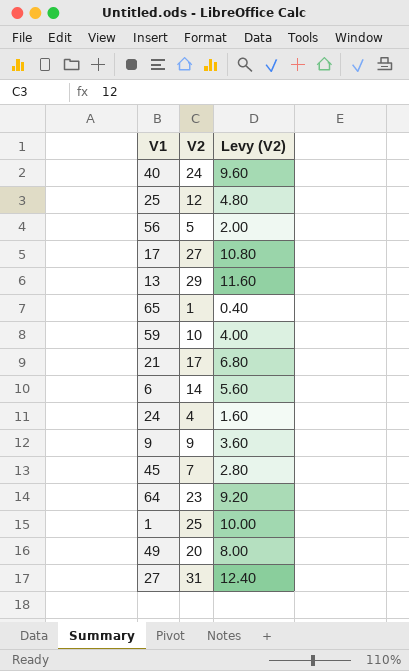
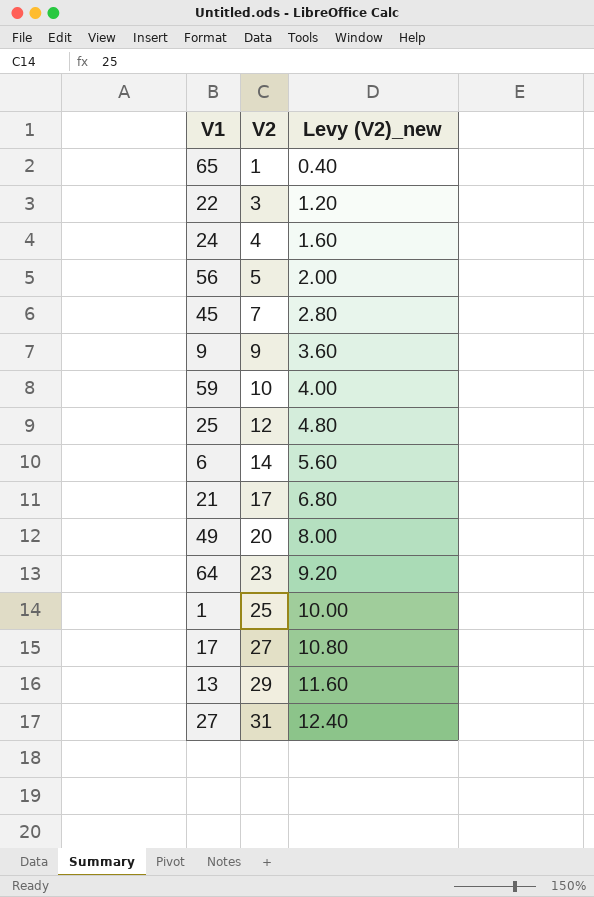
row order: none -> V2 ascending
column name: Levy (V2) -> Levy (V2)_new
row 40: 24 | 9.60 -> none
row 22: none -> 3 | 1.20

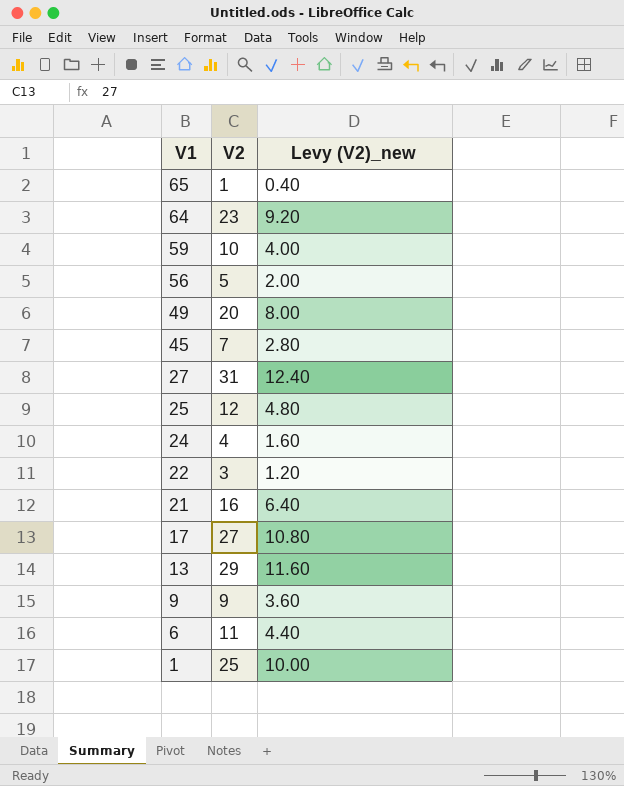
row order: V2 ascending -> V1 descending
21 | V2: 17 -> 16
21 | Levy (V2)_new: 6.80 -> 6.40
6 | V2: 14 -> 11
6 | Levy (V2)_new: 5.60 -> 4.40

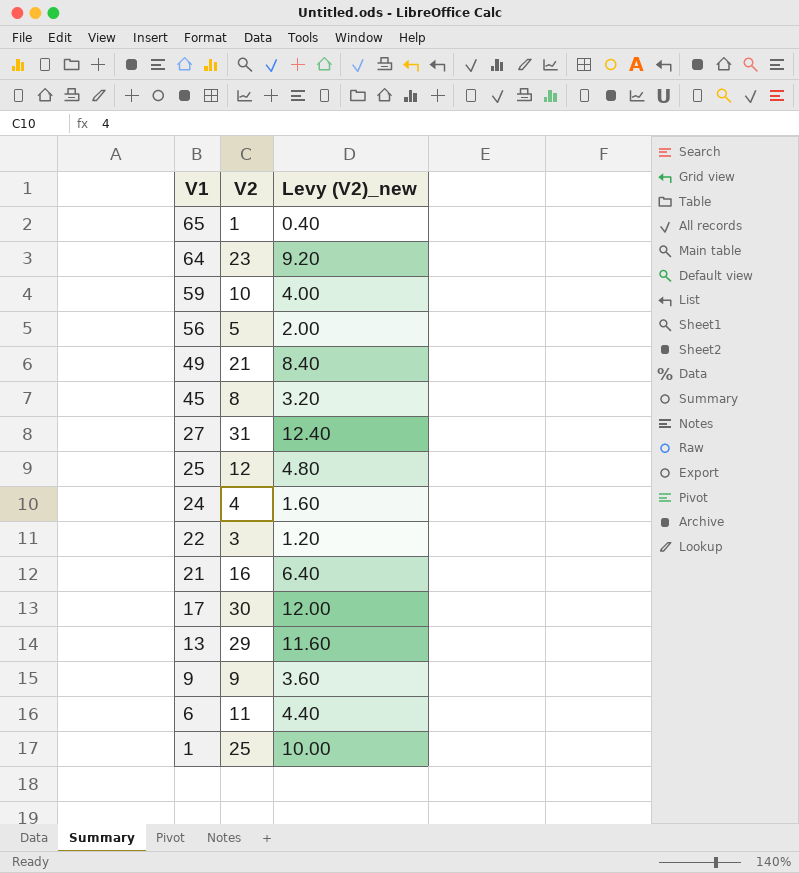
49 | V2: 20 -> 21
49 | Levy (V2)_new: 8.00 -> 8.40
45 | V2: 7 -> 8
45 | Levy (V2)_new: 2.80 -> 3.20
17 | V2: 27 -> 30
17 | Levy (V2)_new: 10.80 -> 12.00

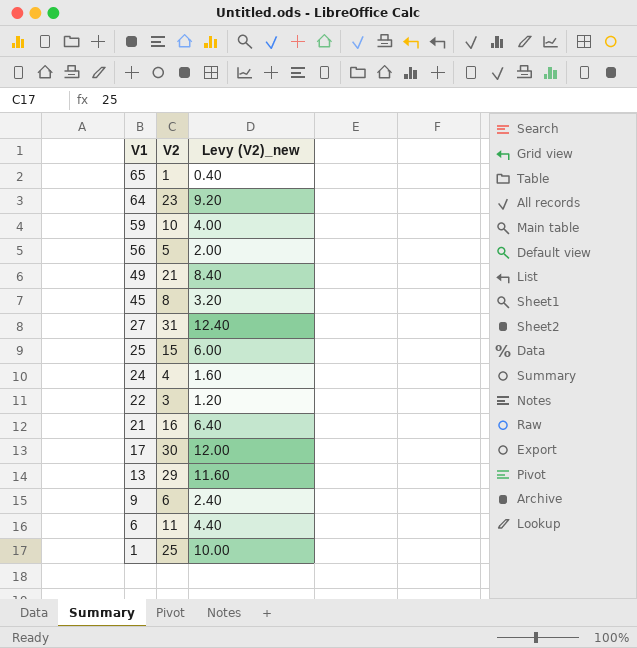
25 | V2: 12 -> 15
25 | Levy (V2)_new: 4.80 -> 6.00
9 | V2: 9 -> 6
9 | Levy (V2)_new: 3.60 -> 2.40

